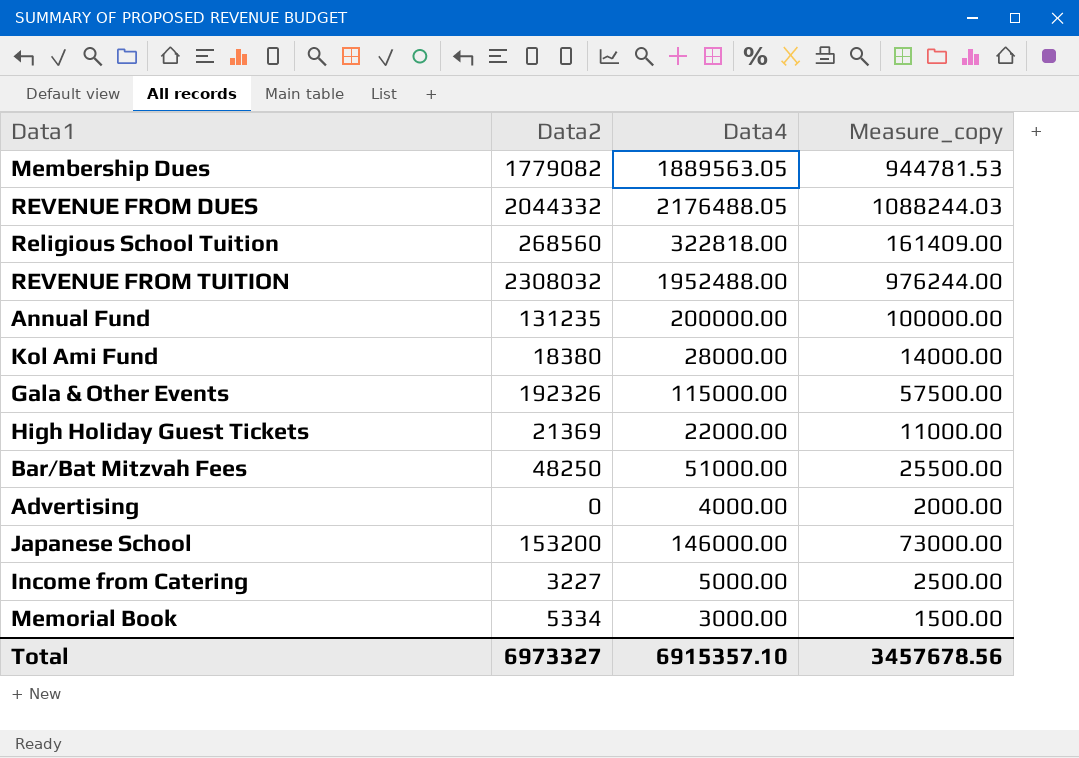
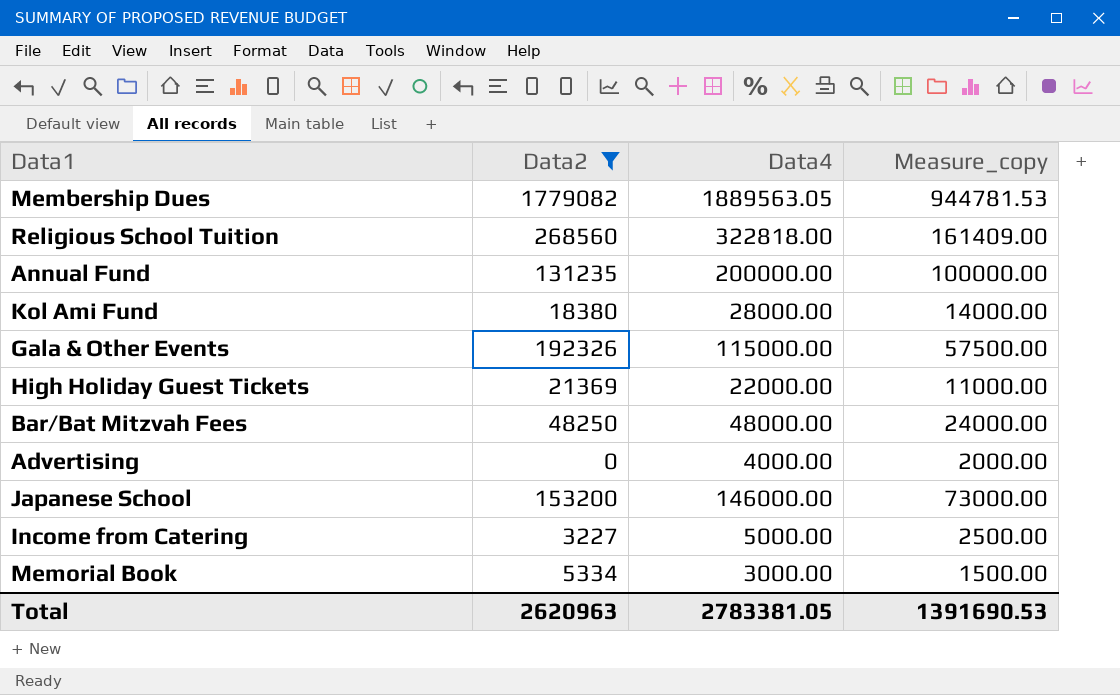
filter: none -> Data2 <= 1779082
Bar/Bat Mitzvah Fees | Data4: 51000.00 -> 48000.00
Bar/Bat Mitzvah Fees | Measure_copy: 25500.00 -> 24000.00
Total | Data2: 6973327 -> 2620963
Total | Data4: 6915357.10 -> 2783381.05
Total | Measure_copy: 3457678.56 -> 1391690.53

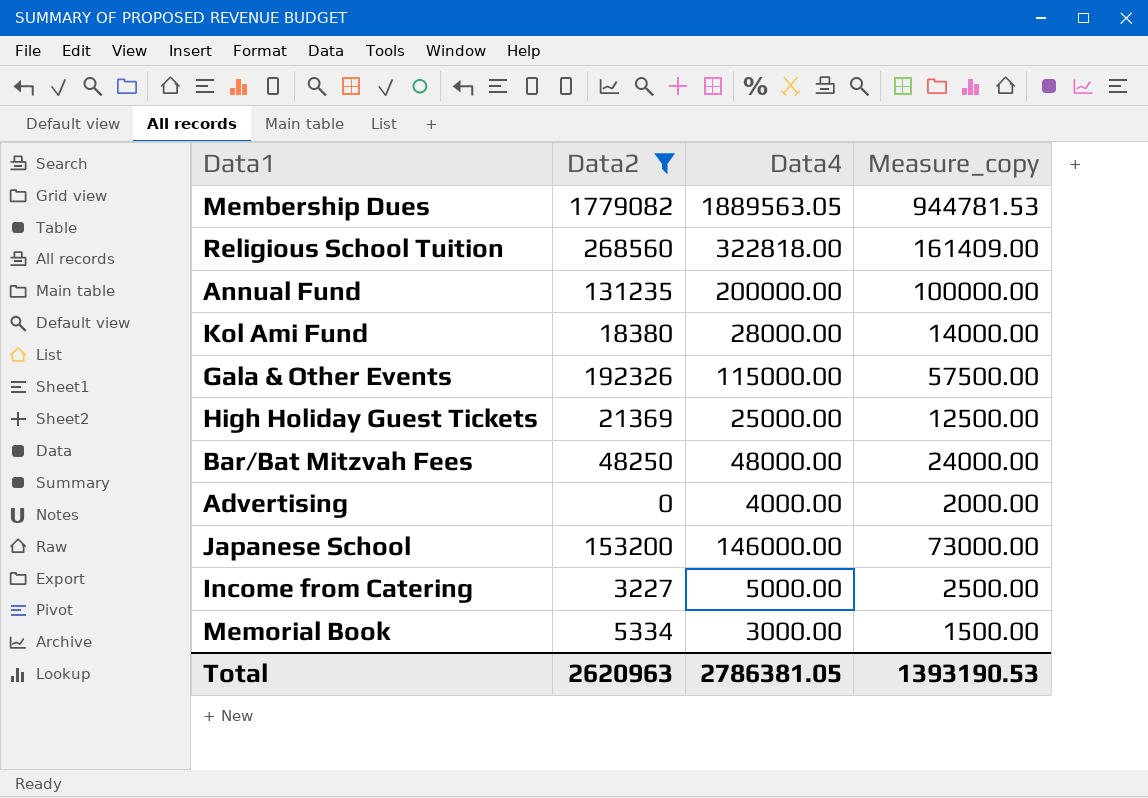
High Holiday Guest Tickets | Data4: 22000.00 -> 25000.00
High Holiday Guest Tickets | Measure_copy: 11000.00 -> 12500.00
Total | Data4: 2783381.05 -> 2786381.05
Total | Measure_copy: 1391690.53 -> 1393190.53

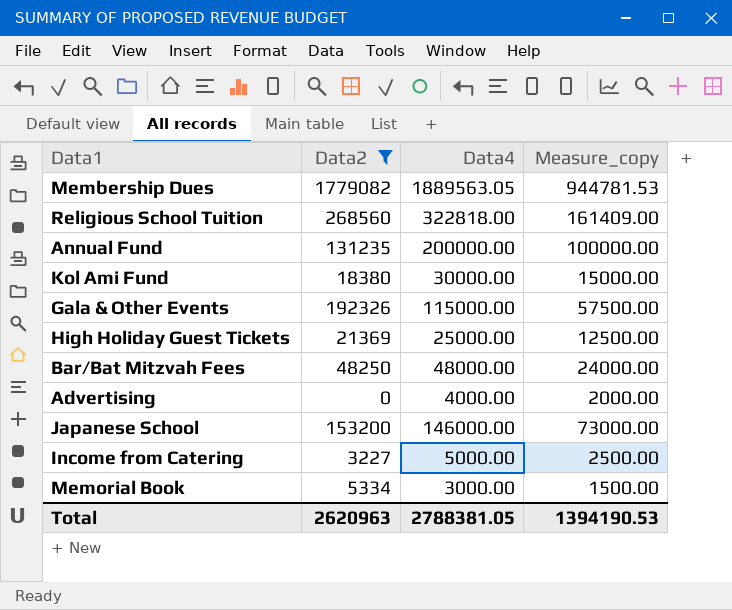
Kol Ami Fund | Data4: 28000.00 -> 30000.00
Kol Ami Fund | Measure_copy: 14000.00 -> 15000.00
Total | Data4: 2786381.05 -> 2788381.05
Total | Measure_copy: 1393190.53 -> 1394190.53

